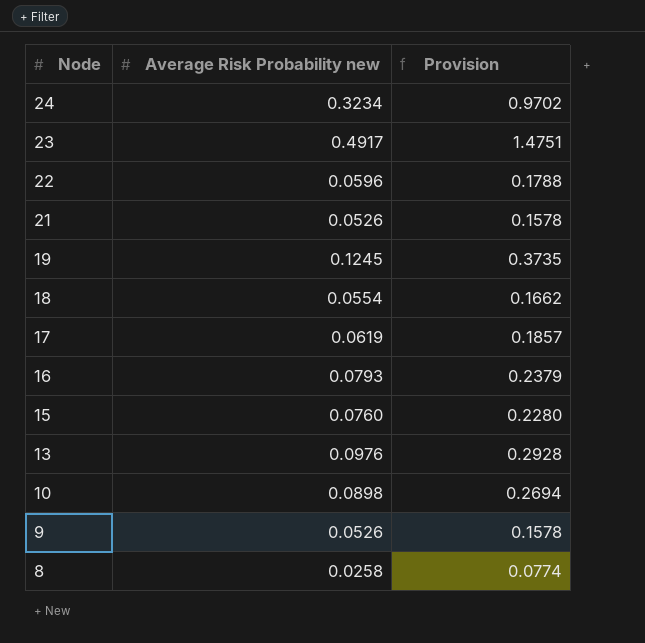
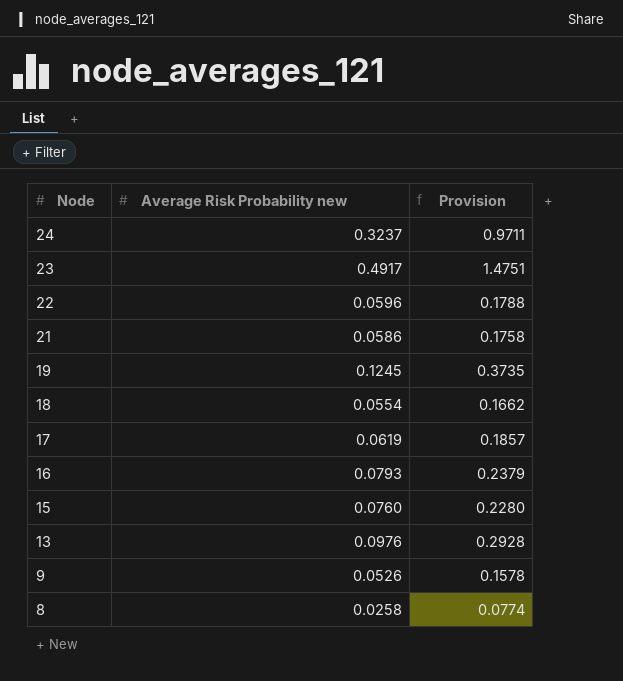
row 10: 0.0898 | 0.2694 -> none
24 | Average Risk Probability new: 0.3234 -> 0.3237
24 | Provision: 0.9702 -> 0.9711
21 | Average Risk Probability new: 0.0526 -> 0.0586
21 | Provision: 0.1578 -> 0.1758

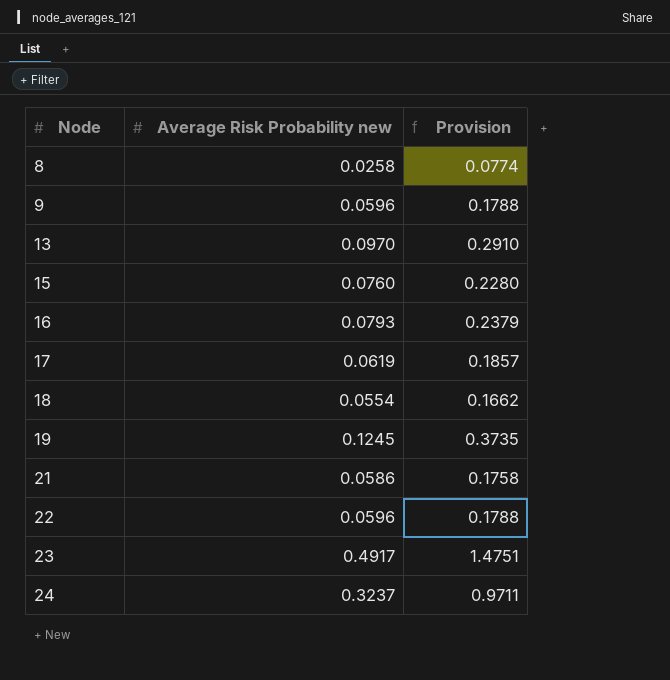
row order: Node descending -> Node ascending
9 | Average Risk Probability new: 0.0526 -> 0.0596
9 | Provision: 0.1578 -> 0.1788
13 | Average Risk Probability new: 0.0976 -> 0.0970
13 | Provision: 0.2928 -> 0.2910

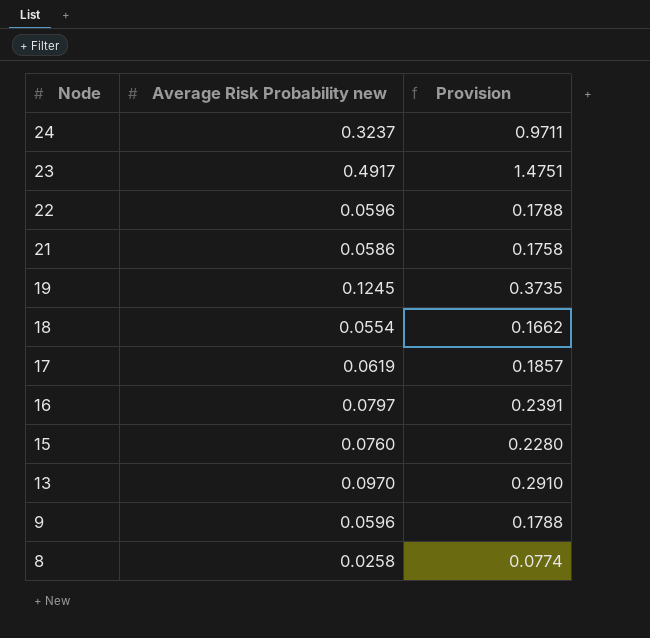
row order: Node ascending -> Node descending
16 | Average Risk Probability new: 0.0793 -> 0.0797
16 | Provision: 0.2379 -> 0.2391

